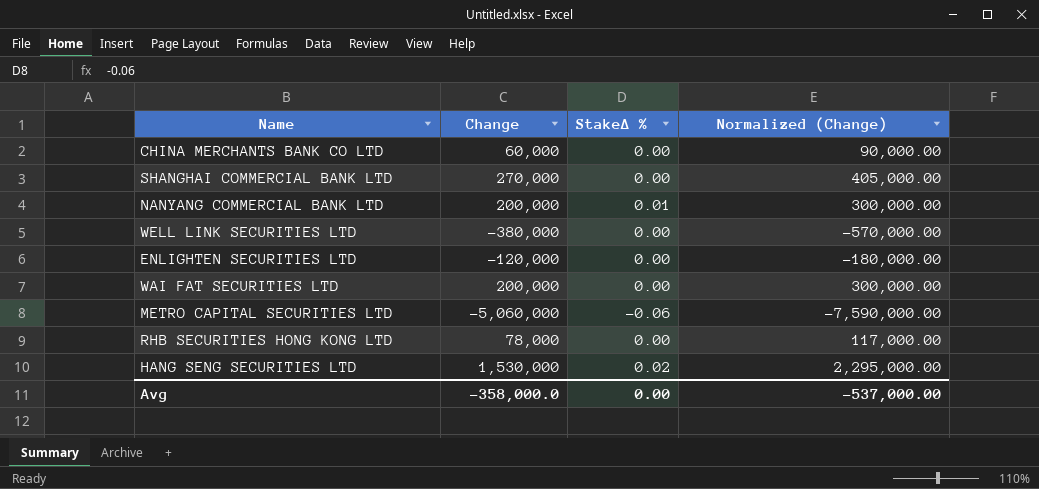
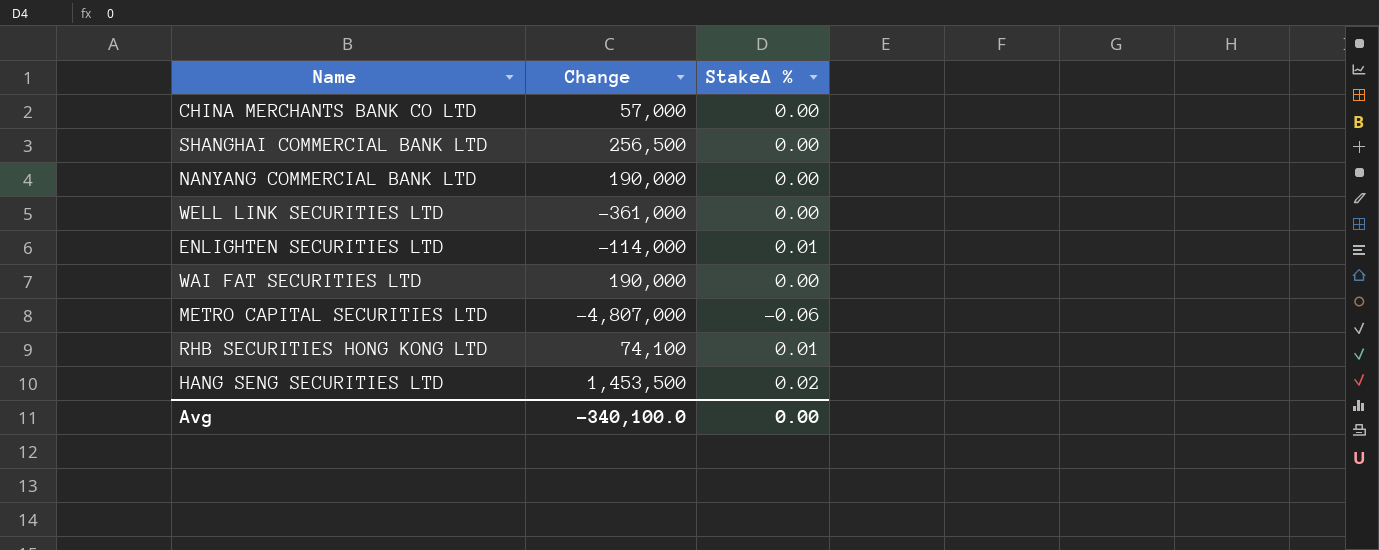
column Normalized (Change) | formula: [Change] * 1.5 -> none
CHINA MERCHANTS BANK CO LTD | Change: 60,000 -> 57,000
SHANGHAI COMMERCIAL BANK LTD | Change: 270,000 -> 256,500
NANYANG COMMERCIAL BANK LTD | Change: 200,000 -> 190,000
NANYANG COMMERCIAL BANK LTD | StakeΔ %: 0.01 -> 0.00
WELL LINK SECURITIES LTD | Change: -380,000 -> -361,000
ENLIGHTEN SECURITIES LTD | Change: -120,000 -> -114,000
ENLIGHTEN SECURITIES LTD | StakeΔ %: 0.00 -> 0.01
WAI FAT SECURITIES LTD | Change: 200,000 -> 190,000
METRO CAPITAL SECURITIES LTD | Change: -5,060,000 -> -4,807,000
RHB SECURITIES HONG KONG LTD | Change: 78,000 -> 74,100
RHB SECURITIES HONG KONG LTD | StakeΔ %: 0.00 -> 0.01
HANG SENG SECURITIES LTD | Change: 1,530,000 -> 1,453,500
Avg | Change: -358,000.0 -> -340,100.0

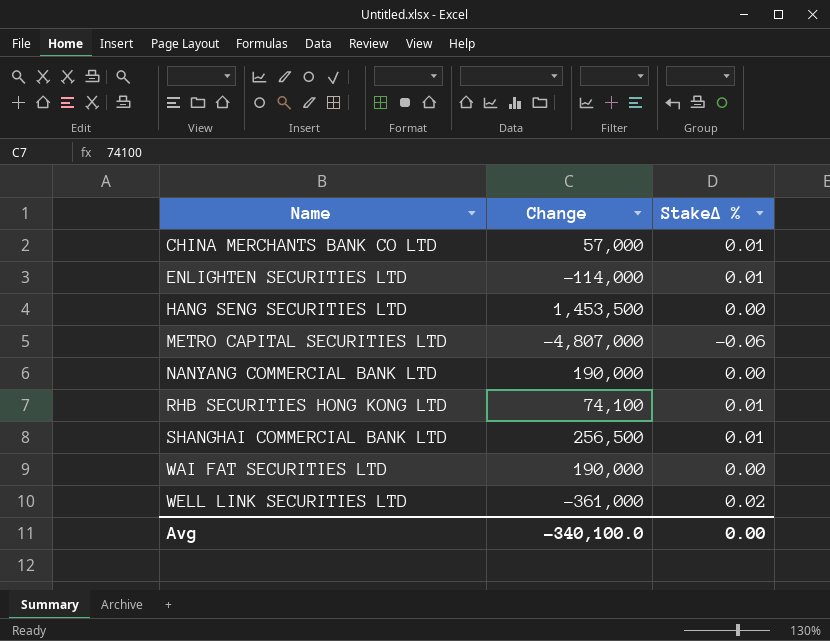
row order: none -> Name ascending
CHINA MERCHANTS BANK CO LTD | StakeΔ %: 0.00 -> 0.01
HANG SENG SECURITIES LTD | StakeΔ %: 0.02 -> 0.00
SHANGHAI COMMERCIAL BANK LTD | StakeΔ %: 0.00 -> 0.01
WELL LINK SECURITIES LTD | StakeΔ %: 0.00 -> 0.02

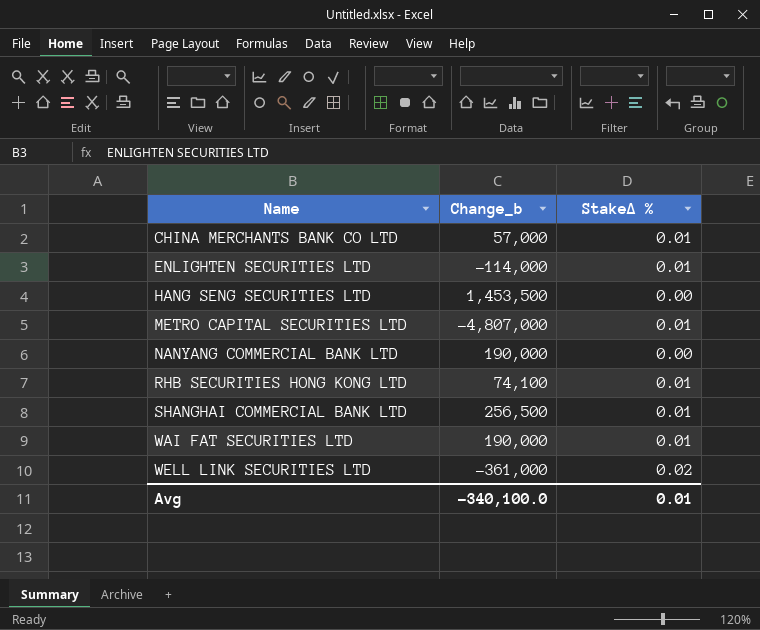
column name: Change -> Change_b
METRO CAPITAL SECURITIES LTD | StakeΔ %: -0.06 -> 0.01
WAI FAT SECURITIES LTD | StakeΔ %: 0.00 -> 0.01
Avg | StakeΔ %: 0.00 -> 0.01

